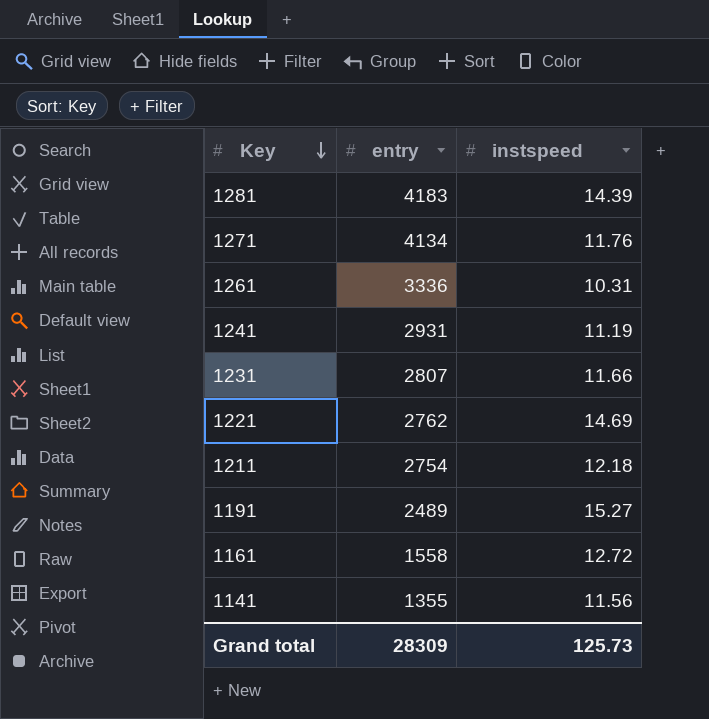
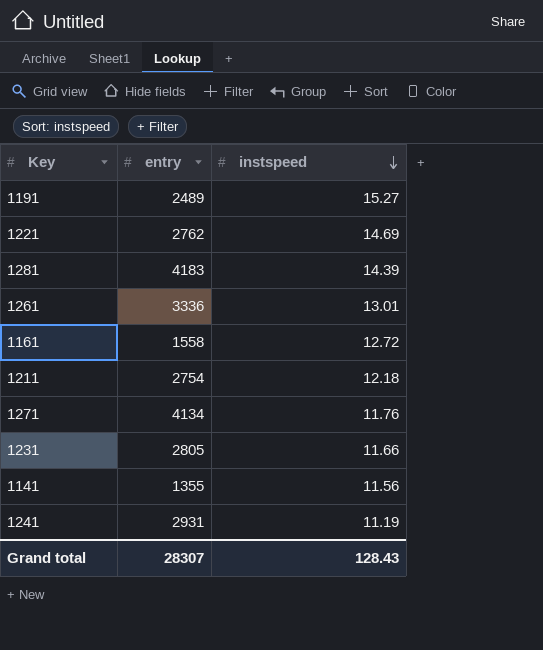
row order: Key descending -> instspeed descending
1261 | instspeed: 10.31 -> 13.01
1231 | entry: 2807 -> 2805
Grand total | entry: 28309 -> 28307
Grand total | instspeed: 125.73 -> 128.43

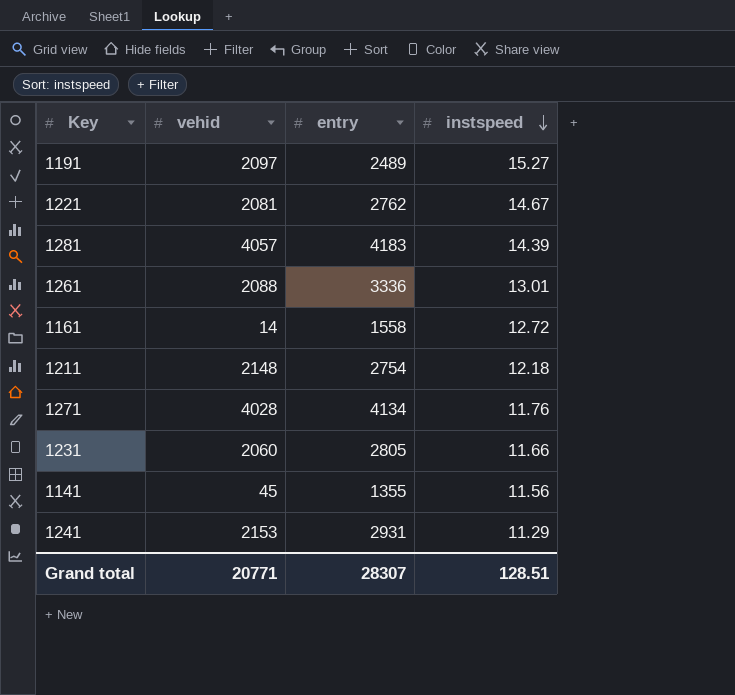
column vehid | position: none -> 2
1221 | instspeed: 14.69 -> 14.67
1241 | instspeed: 11.19 -> 11.29
Grand total | instspeed: 128.43 -> 128.51

